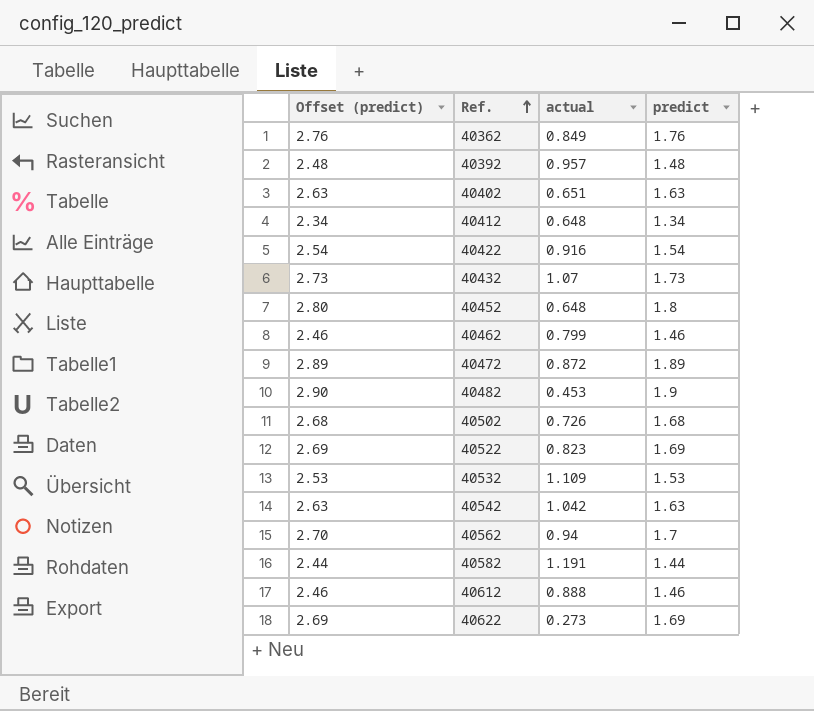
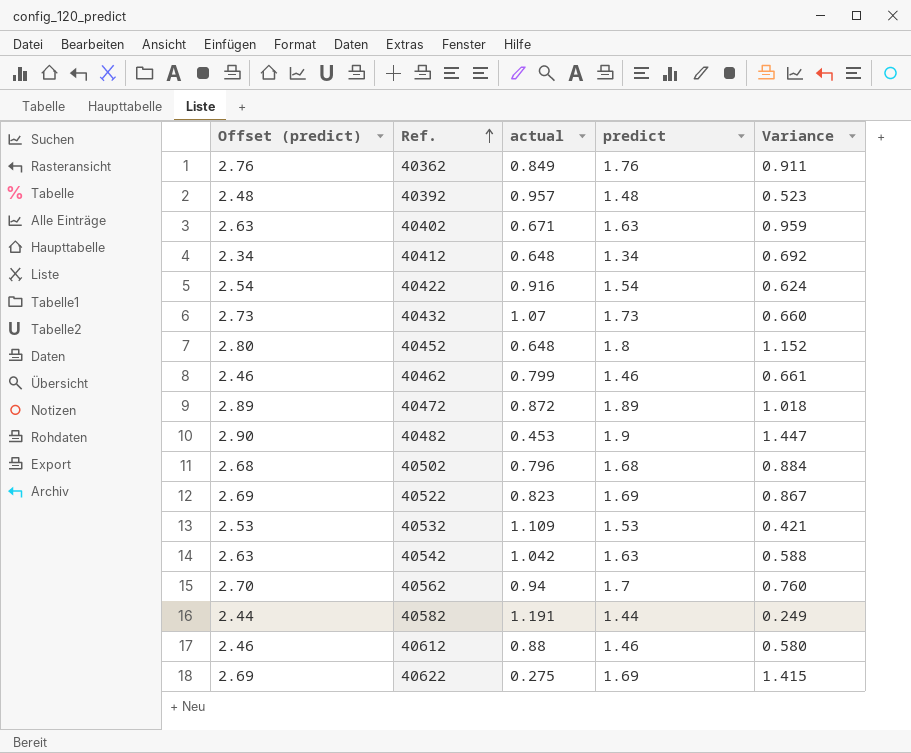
column Variance | formula: none -> [predict] - [actual]
40402 | actual: 0.651 -> 0.671
40502 | actual: 0.726 -> 0.796
40612 | actual: 0.888 -> 0.88
40622 | actual: 0.273 -> 0.275

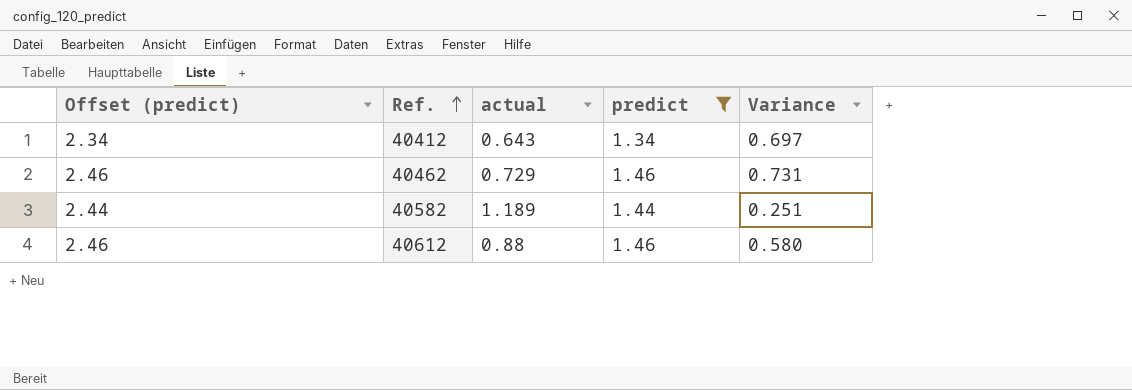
filter: none -> predict <= 1.46
40412 | actual: 0.648 -> 0.643
40412 | Variance: 0.692 -> 0.697
40462 | actual: 0.799 -> 0.729
40462 | Variance: 0.661 -> 0.731
40582 | actual: 1.191 -> 1.189
40582 | Variance: 0.249 -> 0.251

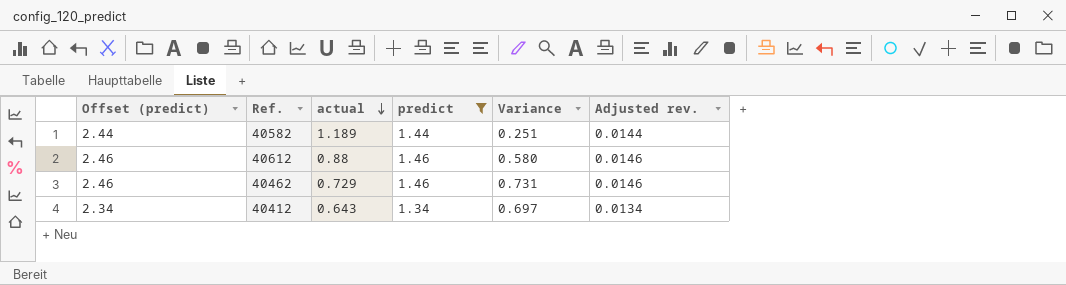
row order: Ref. ascending -> actual descending
column Adjusted rev. | formula: none -> [predict] * 0.01

